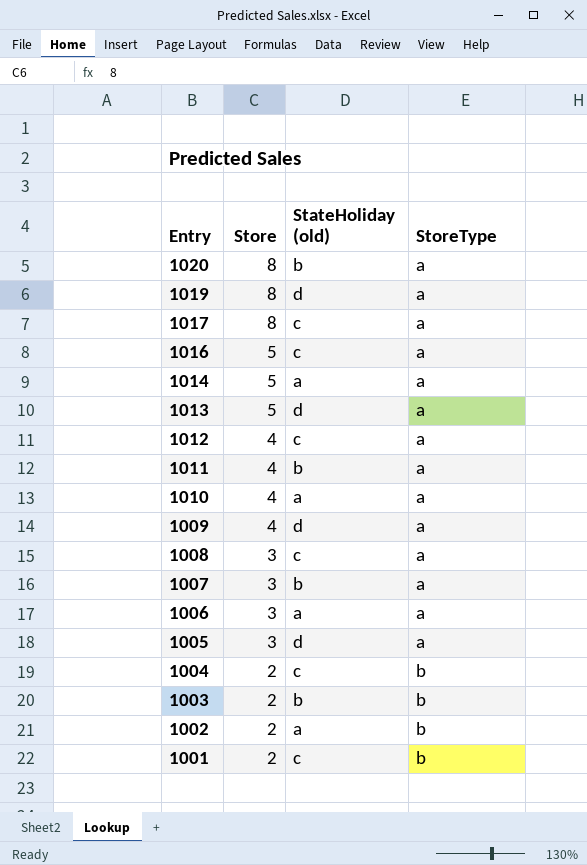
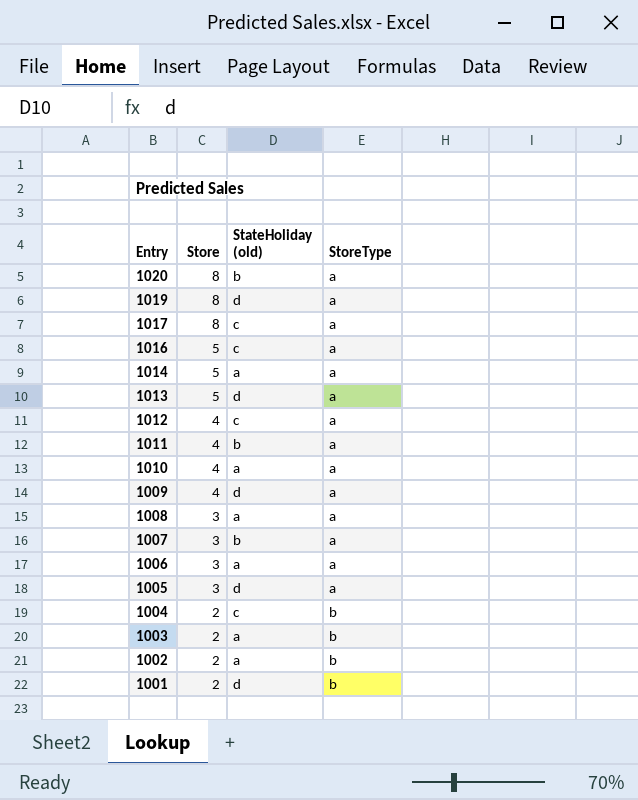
1008 | StateHoliday (old): c -> a
1003 | StateHoliday (old): b -> a
1001 | StateHoliday (old): c -> d

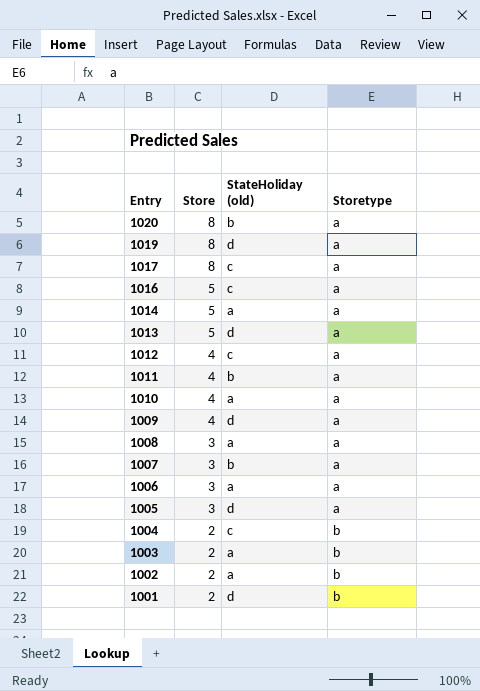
column name: StoreType -> Storetype

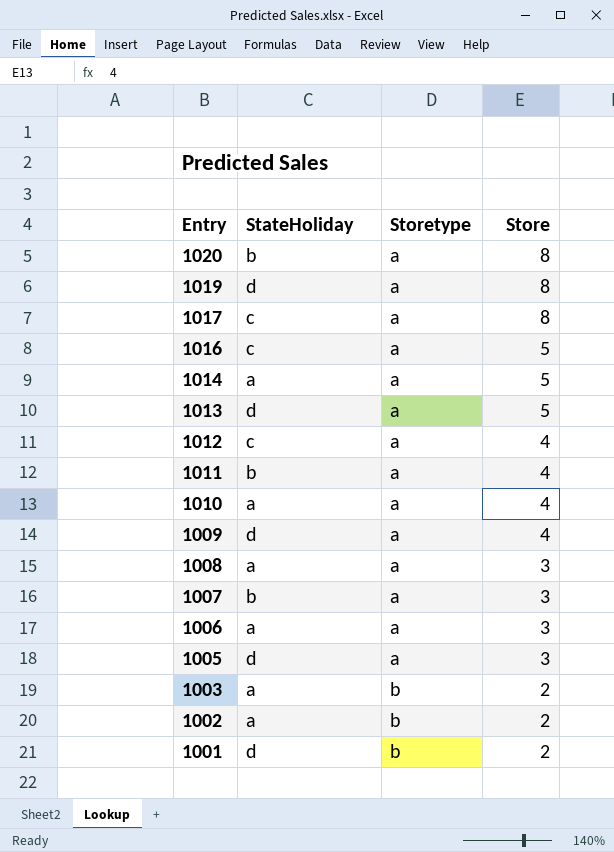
column name: StateHoliday (old) -> StateHoliday
column Store | position: 2 -> 4
row 1004: 2 | c | b -> none

